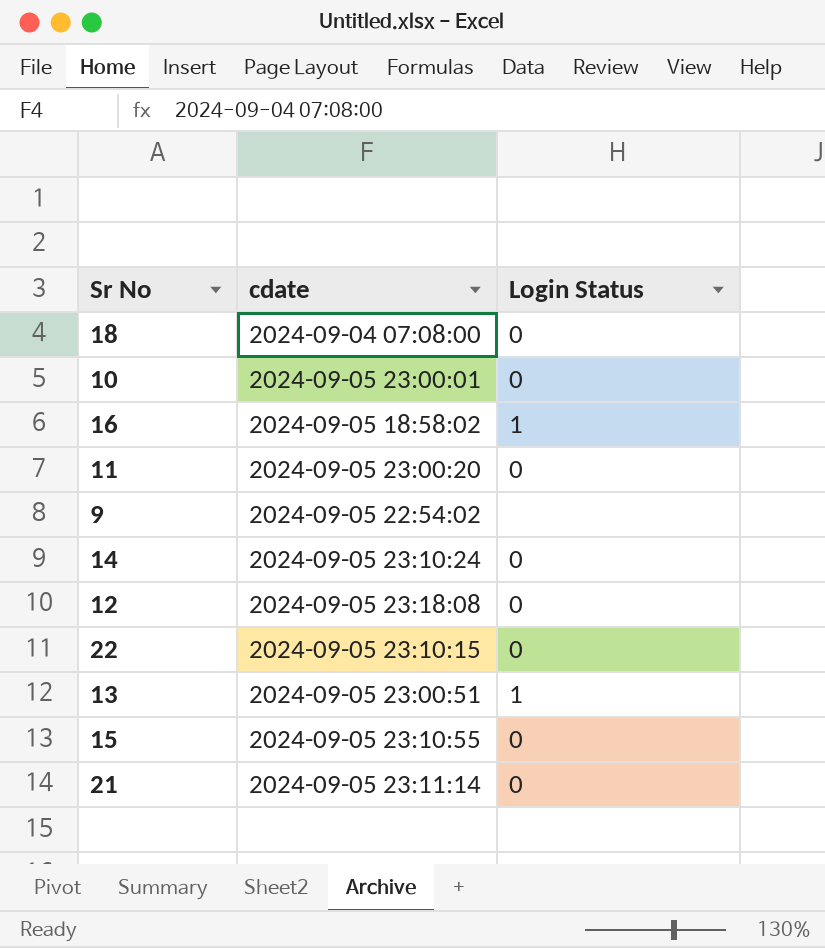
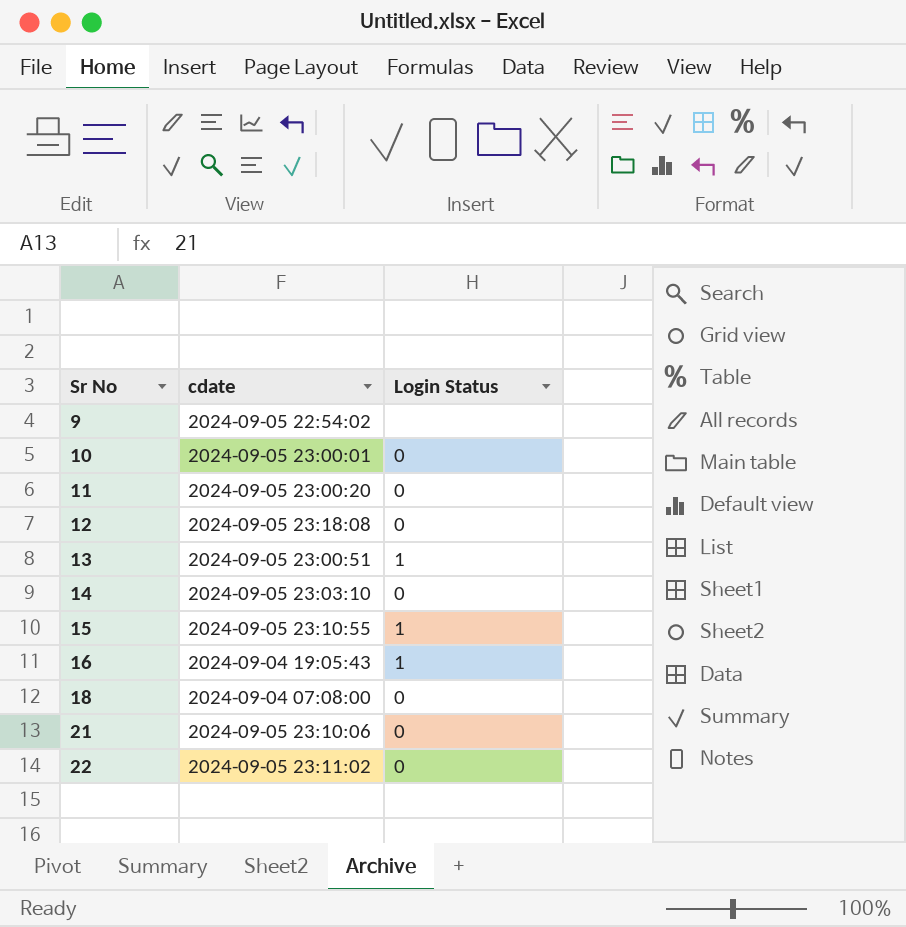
row order: none -> Sr No ascending
14 | cdate: 2024-09-05 23:10:24 -> 2024-09-05 23:03:10
15 | Login Status: 0 -> 1
16 | cdate: 2024-09-05 18:58:02 -> 2024-09-04 19:05:43
21 | cdate: 2024-09-05 23:11:14 -> 2024-09-05 23:10:06
22 | cdate: 2024-09-05 23:10:15 -> 2024-09-05 23:11:02

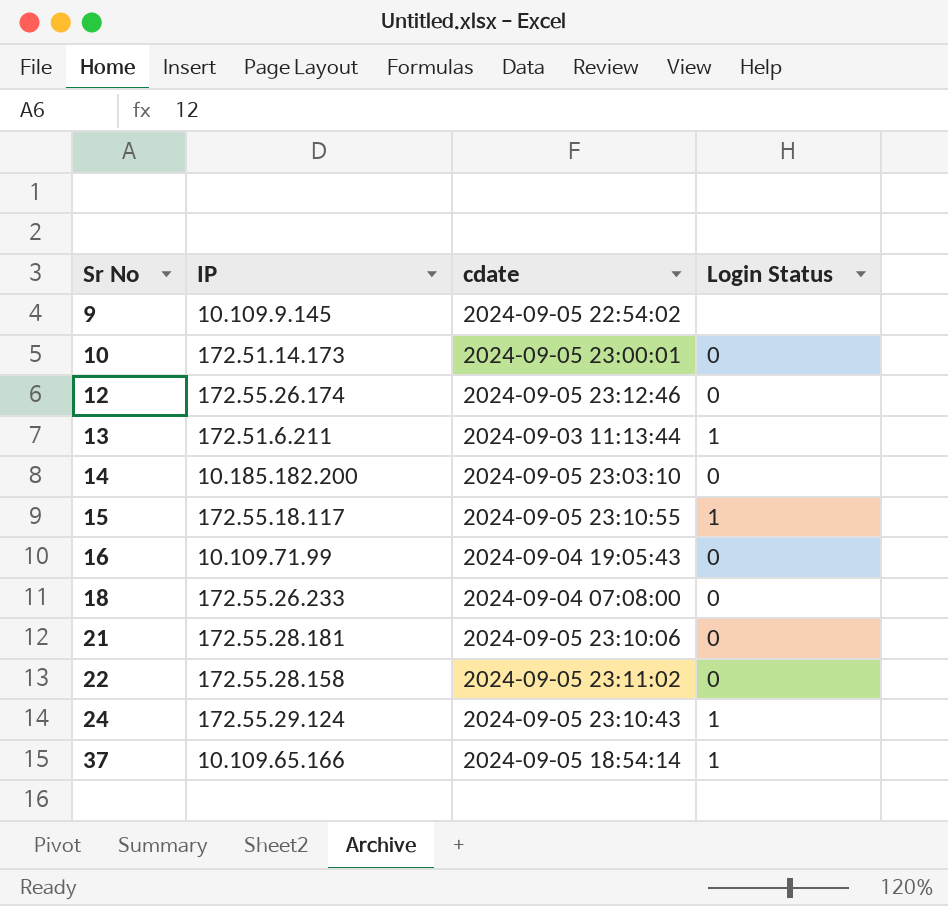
column IP | position: none -> 2
row 11: 2024-09-05 23:00:20 | 0 -> none
12 | cdate: 2024-09-05 23:18:08 -> 2024-09-05 23:12:46
13 | cdate: 2024-09-05 23:00:51 -> 2024-09-03 11:13:44
16 | Login Status: 1 -> 0
row 24: none -> 172.55.29.124 | 2024-09-05 23:10:43 | 1
row 37: none -> 10.109.65.166 | 2024-09-05 18:54:14 | 1

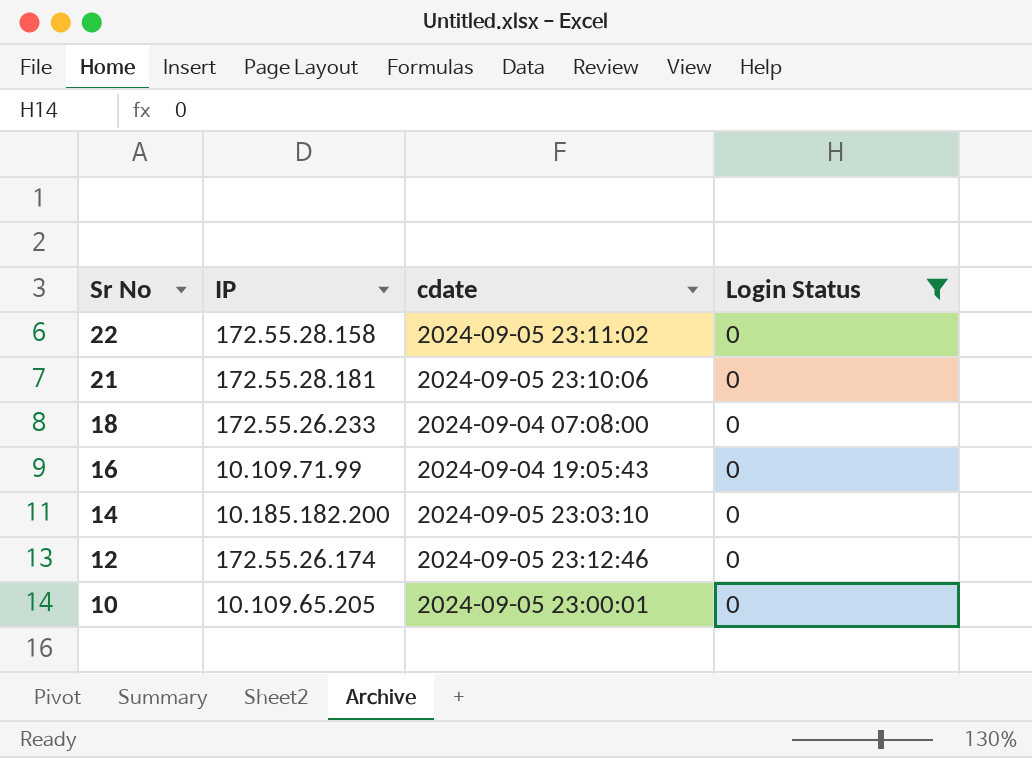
filter: none -> Login Status = 0
row order: Sr No ascending -> Sr No descending
10 | IP: 172.51.14.173 -> 10.109.65.205

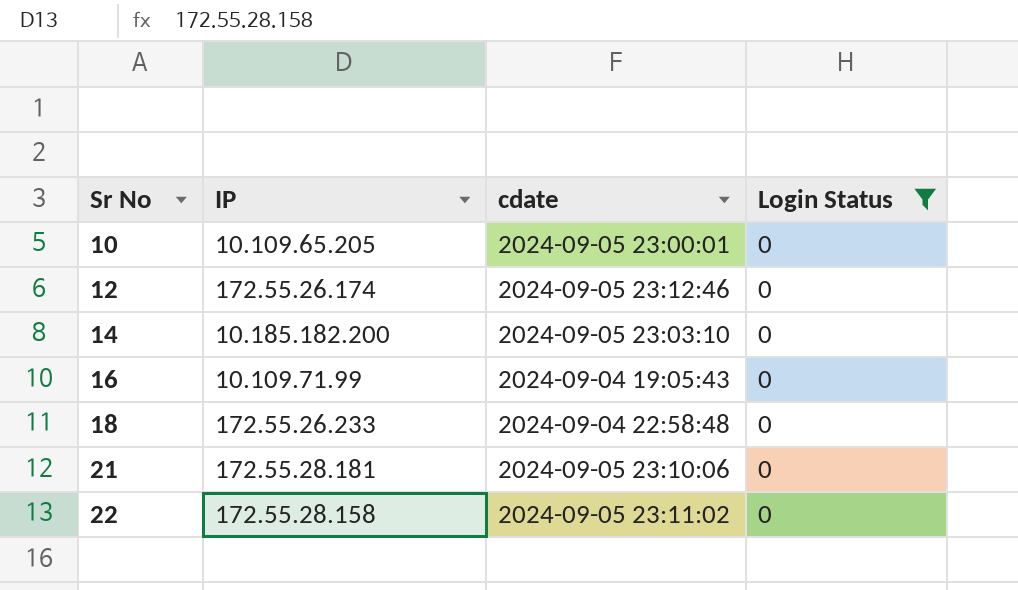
row order: Sr No descending -> Sr No ascending
18 | cdate: 2024-09-04 07:08:00 -> 2024-09-04 22:58:48

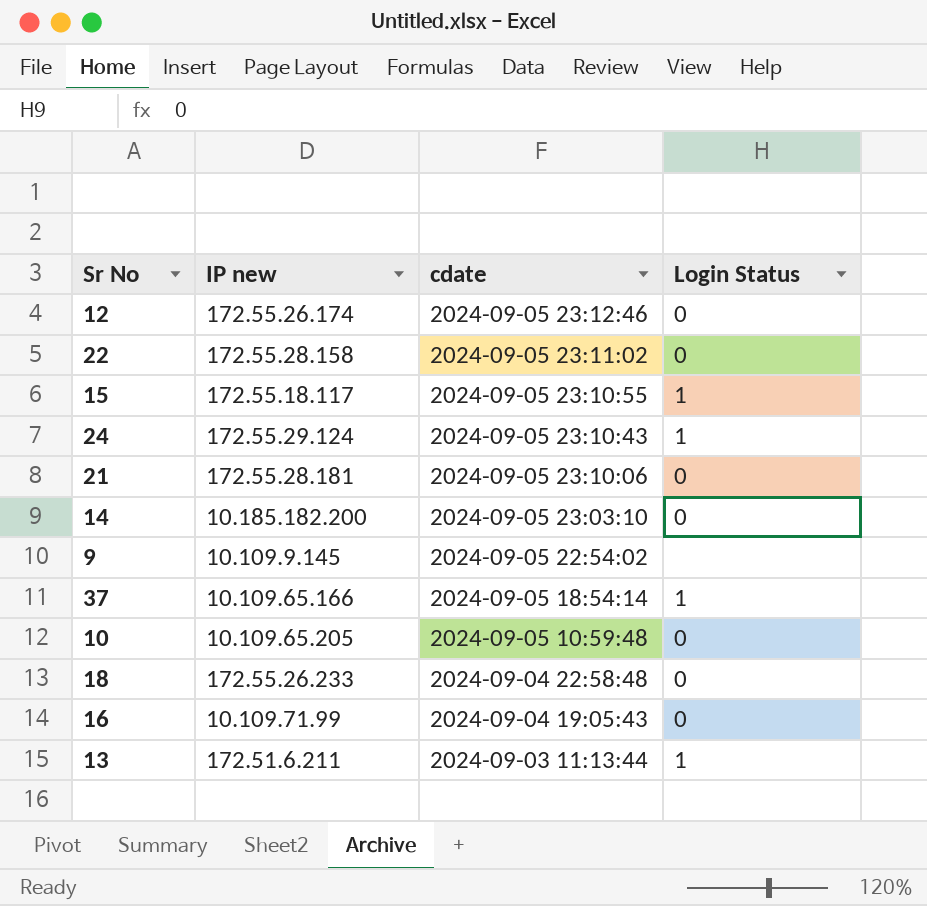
filter: Login Status = 0 -> none
row order: Sr No ascending -> cdate descending
column name: IP -> IP new
10 | cdate: 2024-09-05 23:00:01 -> 2024-09-05 10:59:48

